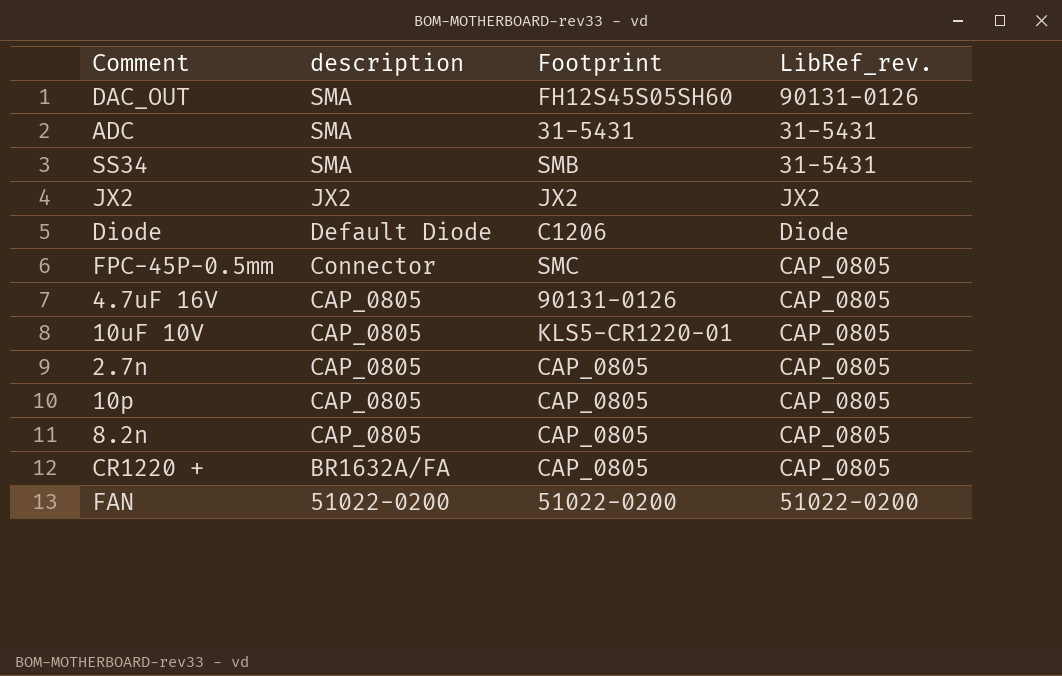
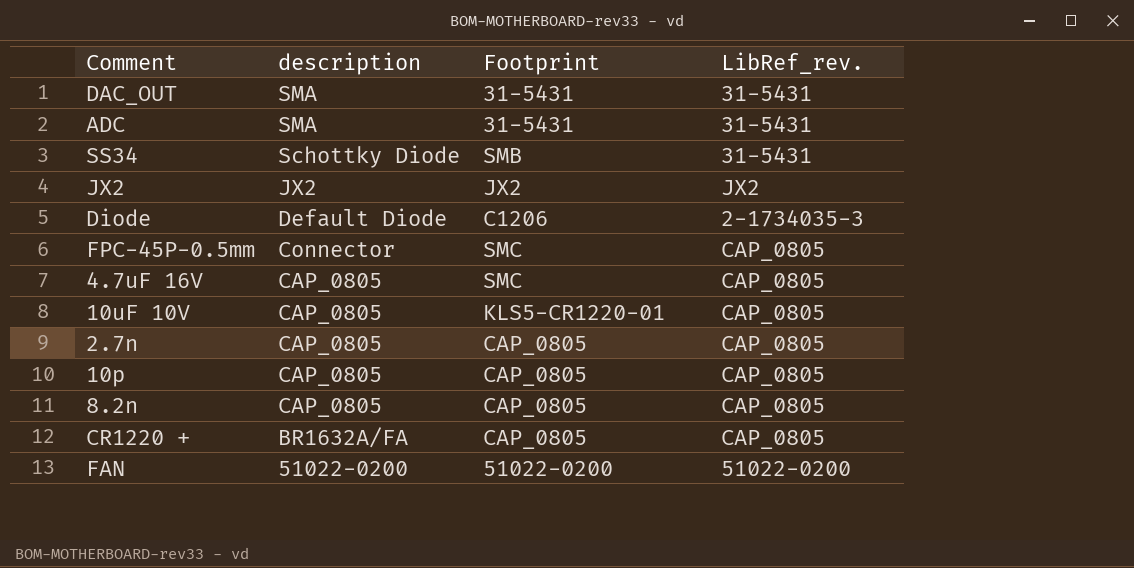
DAC_OUT | Footprint: FH12S45S05SH60 -> 31-5431
DAC_OUT | LibRef_rev.: 90131-0126 -> 31-5431
SS34 | description: SMA -> Schottky Diode
Diode | LibRef_rev.: Diode -> 2-1734035-3
4.7uF 16V | Footprint: 90131-0126 -> SMC

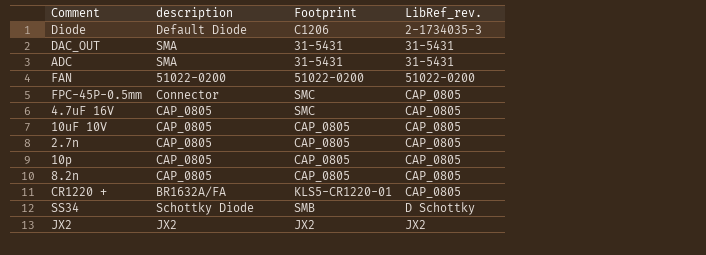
row order: description descending -> LibRef_rev. ascending
10uF 10V | Footprint: KLS5-CR1220-01 -> CAP_0805
CR1220 + | Footprint: CAP_0805 -> KLS5-CR1220-01
SS34 | LibRef_rev.: 31-5431 -> D Schottky

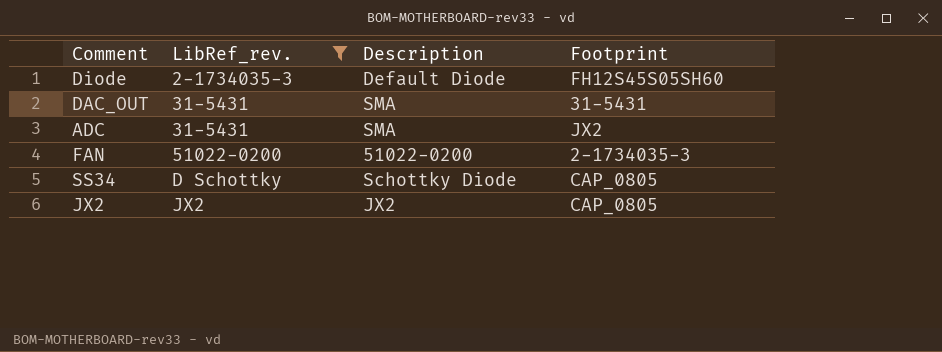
filter: none -> LibRef_rev. != CAP_0805
column LibRef_rev. | position: 4 -> 2
column name: description -> Description
Diode | Footprint: C1206 -> FH12S45S05SH60
ADC | Footprint: 31-5431 -> JX2
FAN | Footprint: 51022-0200 -> 2-1734035-3
SS34 | Footprint: SMB -> CAP_0805
JX2 | Footprint: JX2 -> CAP_0805

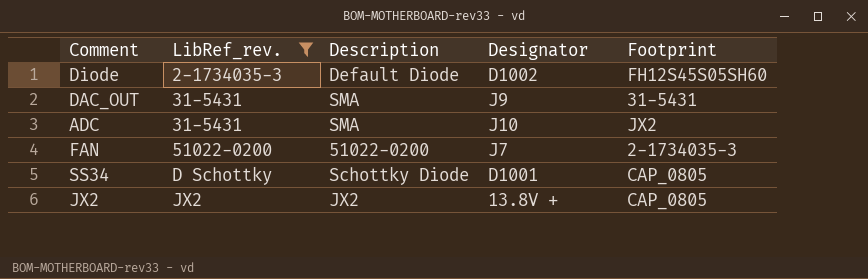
column Designator | position: none -> 4

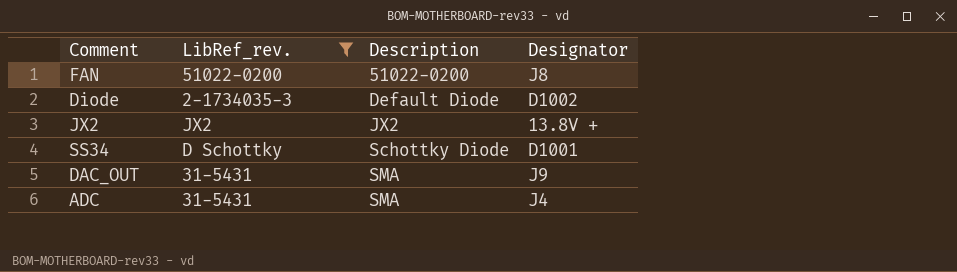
row order: LibRef_rev. ascending -> Description ascending
column Footprint | position: 5 -> none
FAN | Designator: J7 -> J8
ADC | Designator: J10 -> J4

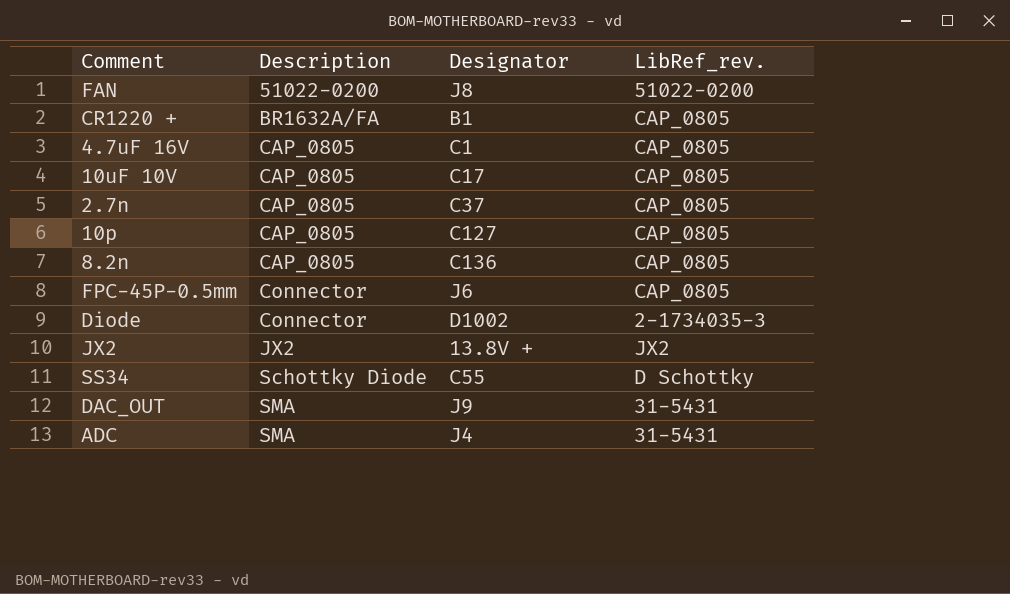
filter: LibRef_rev. != CAP_0805 -> none
column LibRef_rev. | position: 2 -> 4
Diode | Description: Default Diode -> Connector
SS34 | Designator: D1001 -> C55

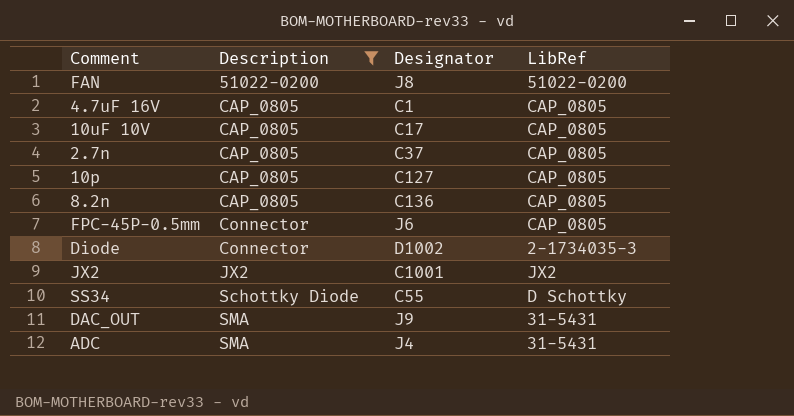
filter: none -> Description != BR1632A/FA
column name: LibRef_rev. -> LibRef
JX2 | Designator: 13.8V + -> C1001

